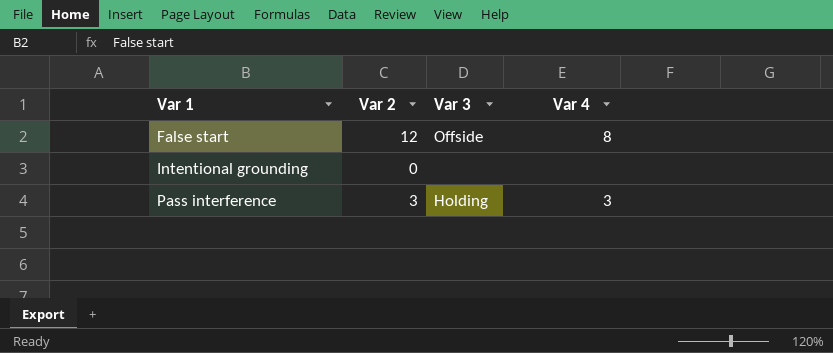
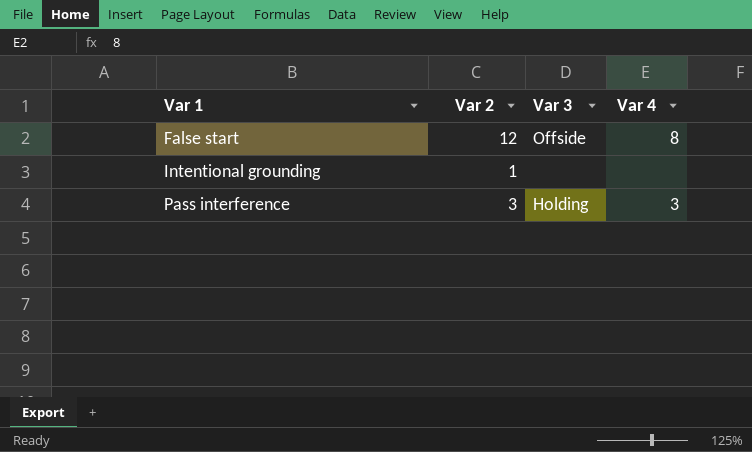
Intentional grounding | Var 2: 0 -> 1

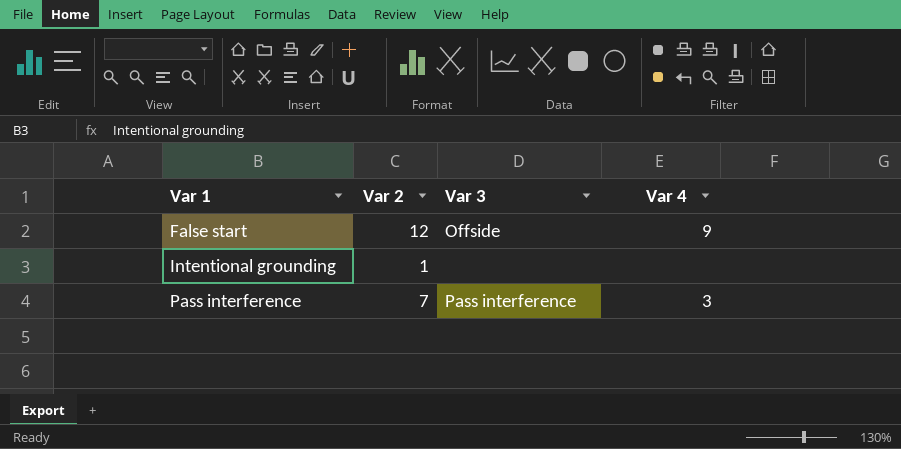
False start | Var 4: 8 -> 9
Pass interference | Var 2: 3 -> 7
Pass interference | Var 3: Holding -> Pass interference

